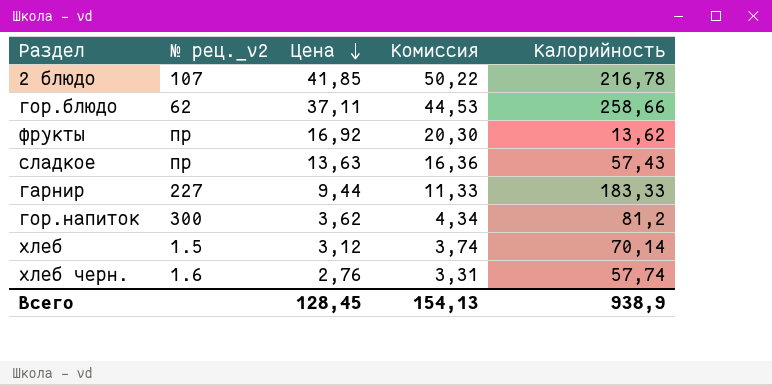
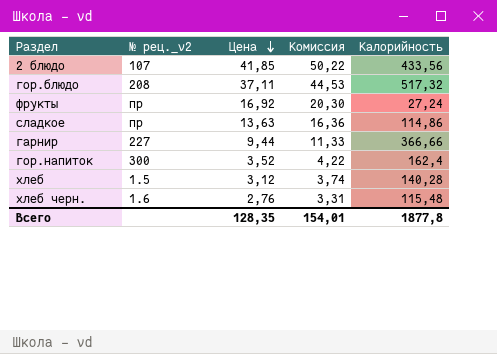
2 блюдо | Калорийность: 216,78 -> 433,56
гор.блюдо | № рец._v2: 62 -> 208
гор.блюдо | Калорийность: 258,66 -> 517,32
фрукты | Калорийность: 13,62 -> 27,24
сладкое | Калорийность: 57,43 -> 114,86
гарнир | Калорийность: 183,33 -> 366,66
гор.напиток | Цена: 3,62 -> 3,52
гор.напиток | Комиссия: 4,34 -> 4,22
гор.напиток | Калорийность: 81,2 -> 162,4
хлеб | Калорийность: 70,14 -> 140,28
хлеб черн. | Калорийность: 57,74 -> 115,48
Всего | Цена: 128,45 -> 128,35
Всего | Комиссия: 154,13 -> 154,01
Всего | Калорийность: 938,9 -> 1877,8

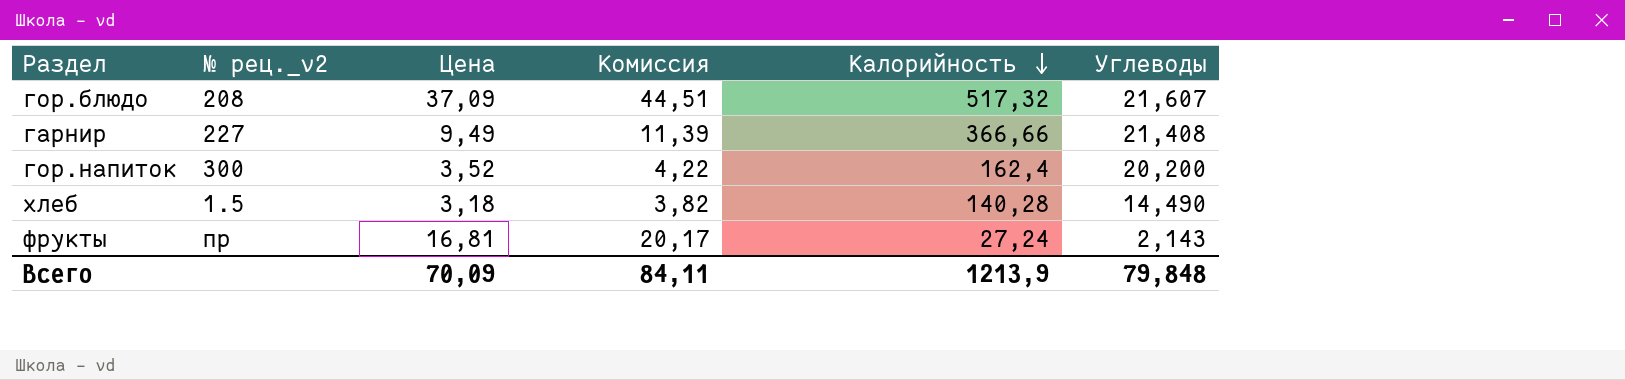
row order: Цена descending -> Калорийность descending
column Углеводы | position: none -> 6
row 2 блюдо: 107 | 41,85 | 50,22 | 433,56 -> none
row сладкое: пр | 13,63 | 16,36 | 114,86 -> none
row хлеб черн.: 1.6 | 2,76 | 3,31 | 115,48 -> none
гор.блюдо | Цена: 37,11 -> 37,09
гор.блюдо | Комиссия: 44,53 -> 44,51
гарнир | Цена: 9,44 -> 9,49
гарнир | Комиссия: 11,33 -> 11,39
хлеб | Цена: 3,12 -> 3,18
хлеб | Комиссия: 3,74 -> 3,82
фрукты | Цена: 16,92 -> 16,81
фрукты | Комиссия: 20,30 -> 20,17
Всего | Цена: 128,35 -> 70,09
Всего | Комиссия: 154,01 -> 84,11
Всего | Калорийность: 1877,8 -> 1213,9

